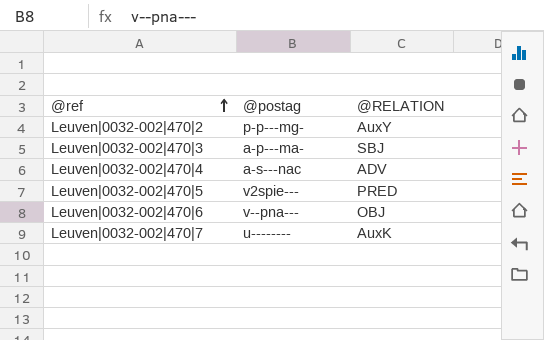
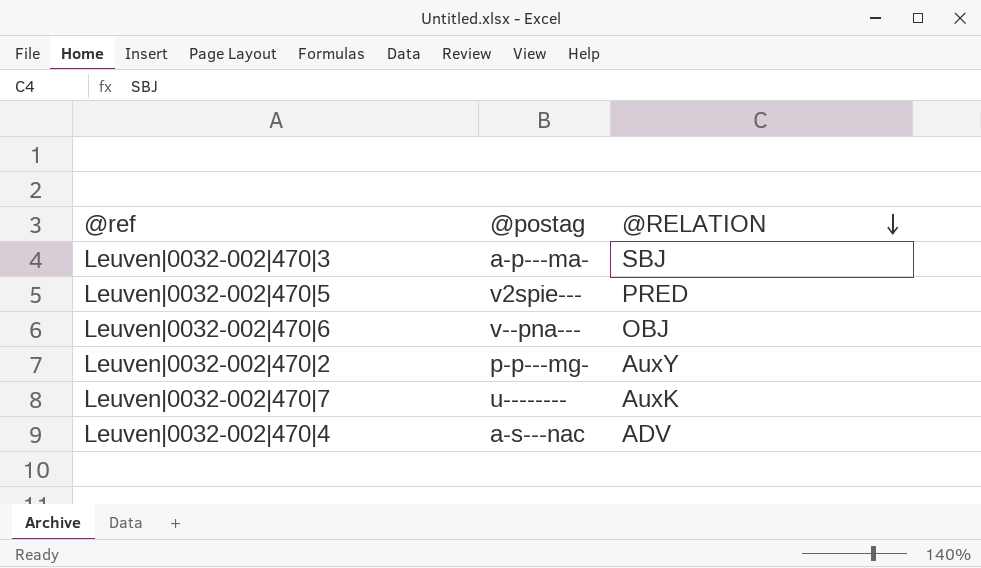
row order: @ref ascending -> @RELATION descending

